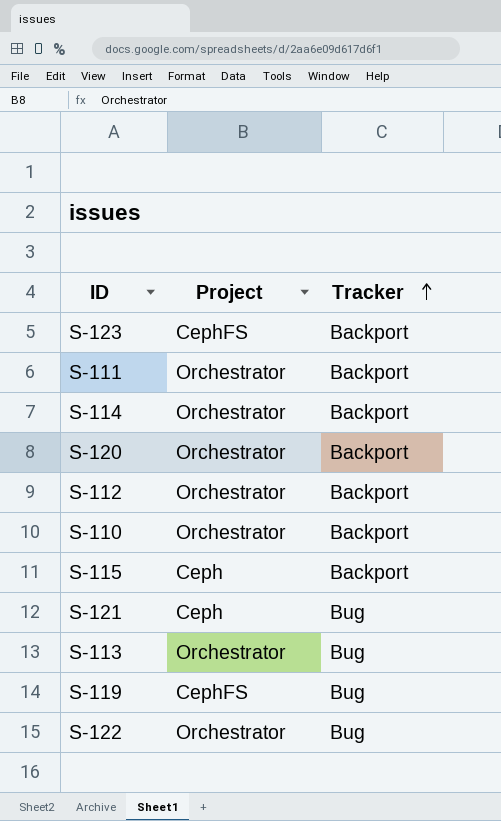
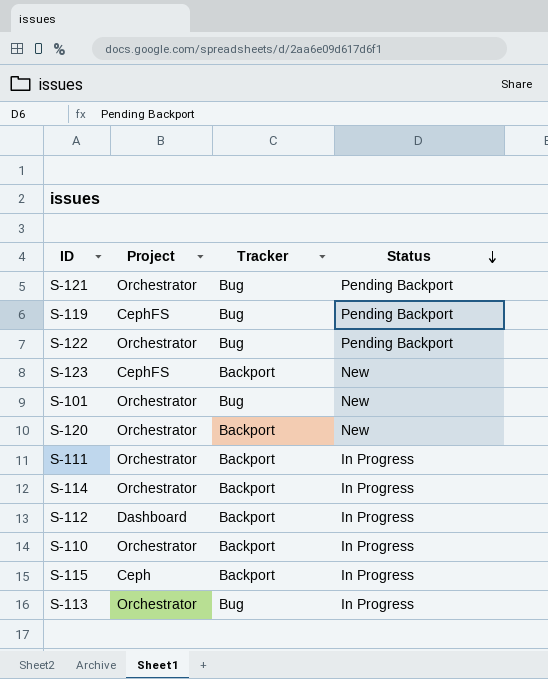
row order: Tracker ascending -> Status descending
column Status | position: none -> 4
S-121 | Project: Ceph -> Orchestrator
row S-101: none -> Orchestrator | Bug | New
S-112 | Project: Orchestrator -> Dashboard

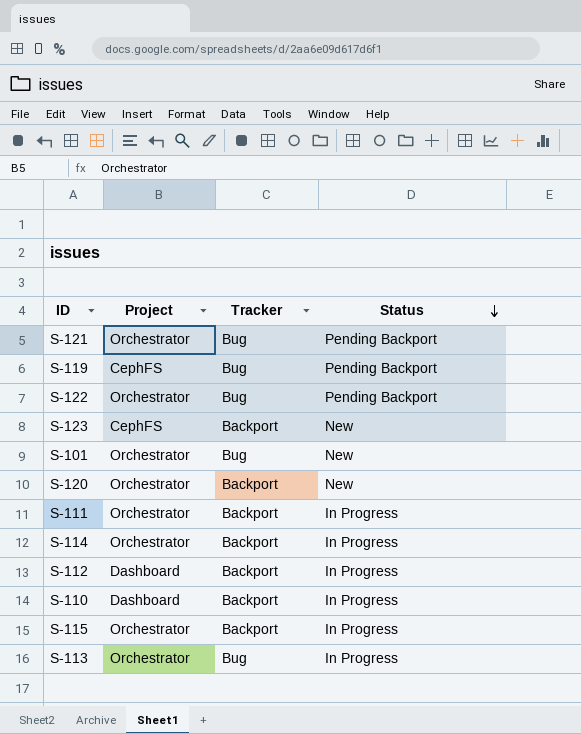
S-110 | Project: Orchestrator -> Dashboard
S-115 | Project: Ceph -> Orchestrator

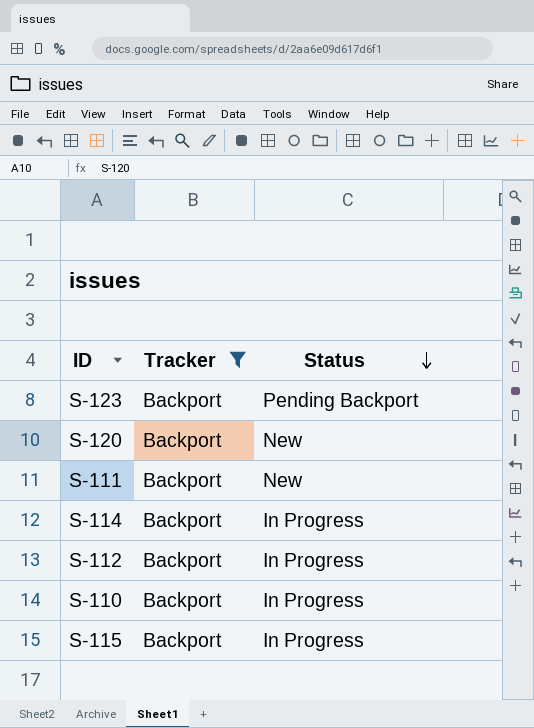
filter: none -> Tracker = Backport
column Project | position: 2 -> none
S-123 | Status: New -> Pending Backport
S-111 | Status: In Progress -> New

